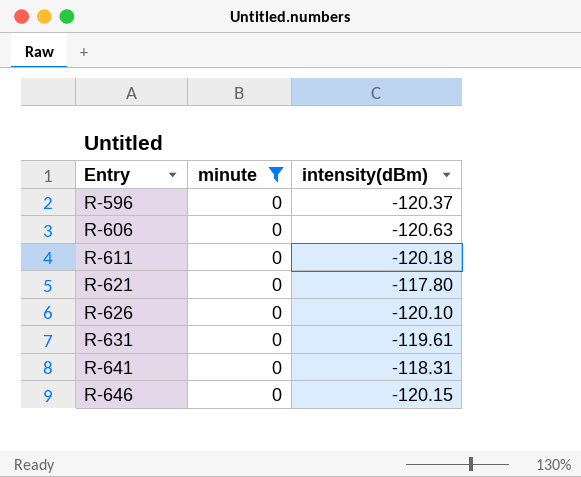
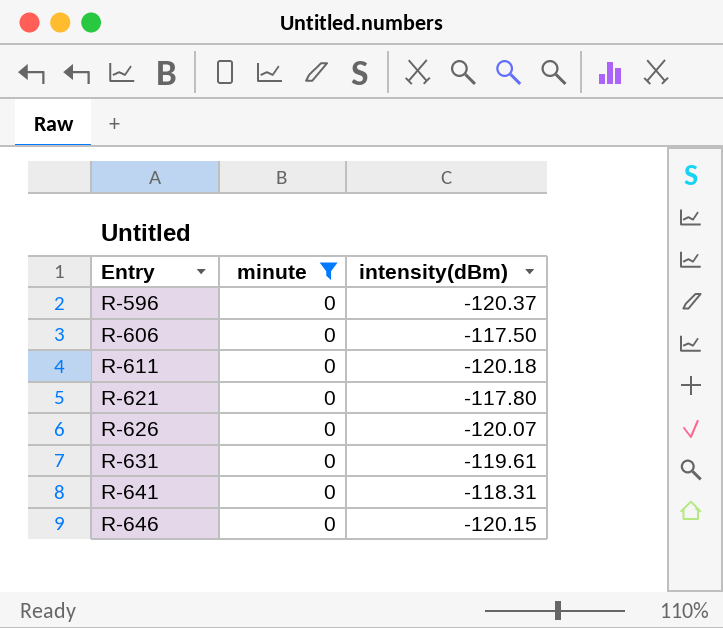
R-606 | intensity(dBm): -120.63 -> -117.50
R-626 | intensity(dBm): -120.10 -> -120.07

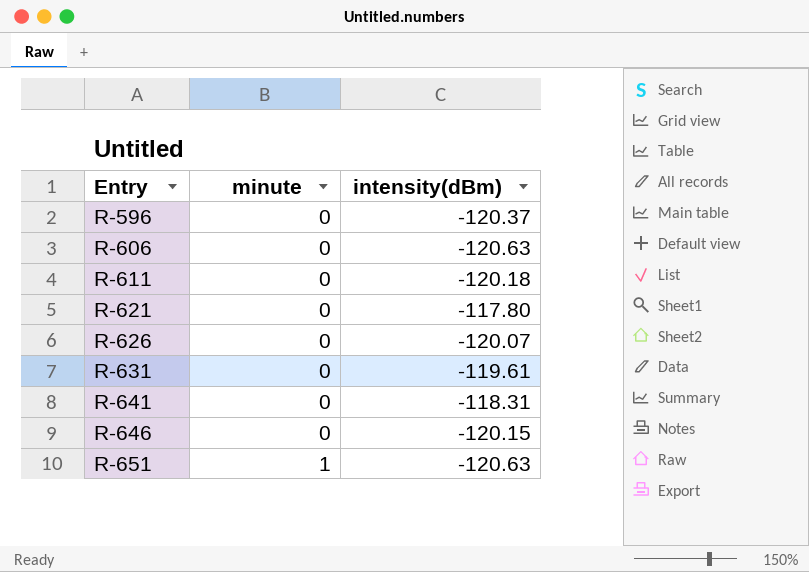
filter: minute = 0 -> none
R-606 | intensity(dBm): -117.50 -> -120.63

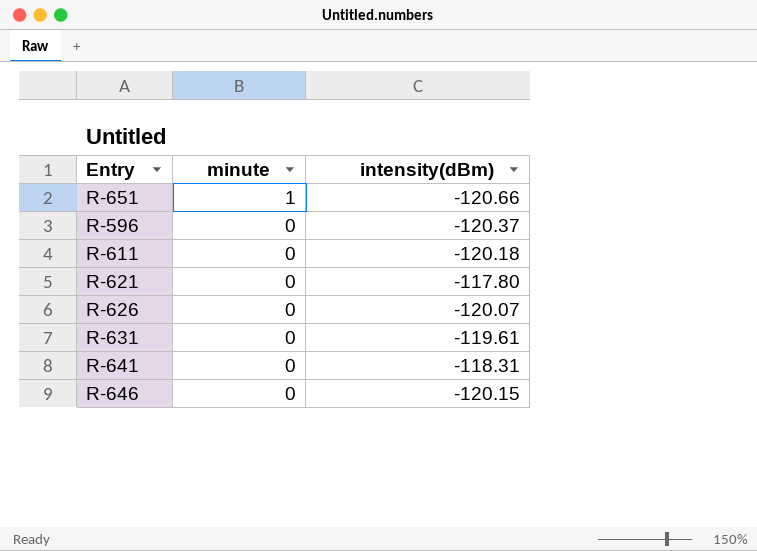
row order: Entry ascending -> minute descending
row R-606: 0 | -120.63 -> none
R-651 | intensity(dBm): -120.63 -> -120.66

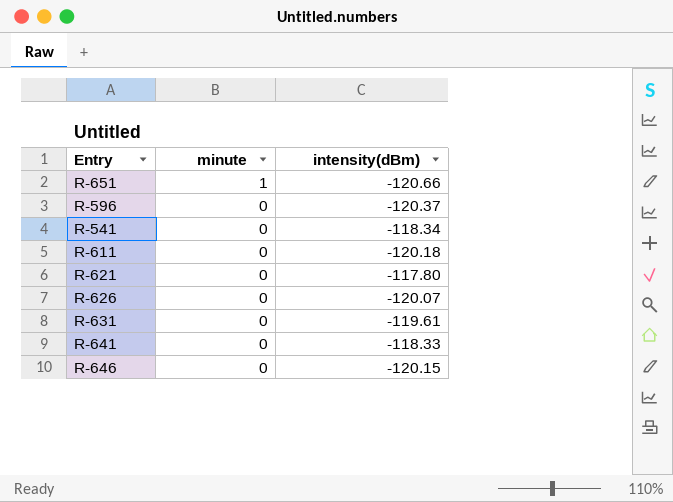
row R-541: none -> 0 | -118.34
R-641 | intensity(dBm): -118.31 -> -118.33

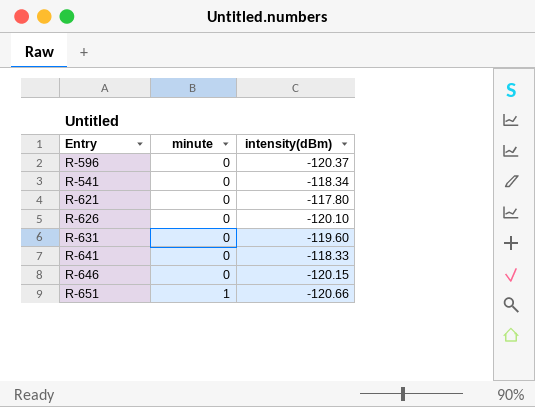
row order: minute descending -> minute ascending
row R-611: 0 | -120.18 -> none
R-626 | intensity(dBm): -120.07 -> -120.10
R-631 | intensity(dBm): -119.61 -> -119.60

